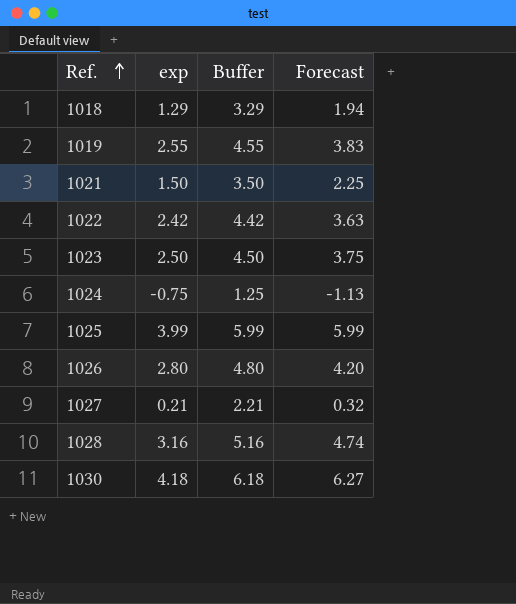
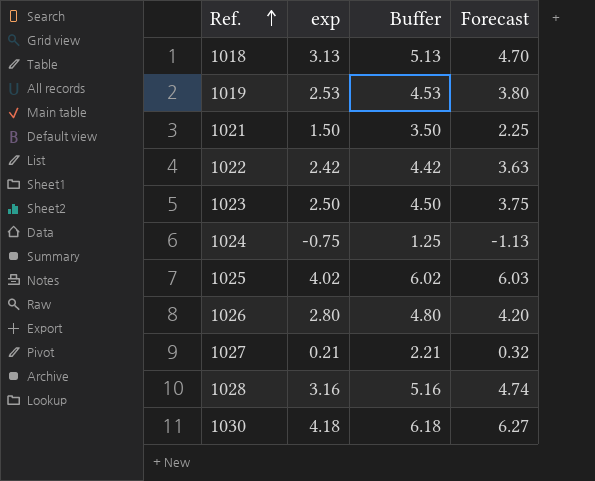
1018 | exp: 1.29 -> 3.13
1018 | Buffer: 3.29 -> 5.13
1018 | Forecast: 1.94 -> 4.70
1019 | exp: 2.55 -> 2.53
1019 | Buffer: 4.55 -> 4.53
1019 | Forecast: 3.83 -> 3.80
1025 | exp: 3.99 -> 4.02
1025 | Buffer: 5.99 -> 6.02
1025 | Forecast: 5.99 -> 6.03

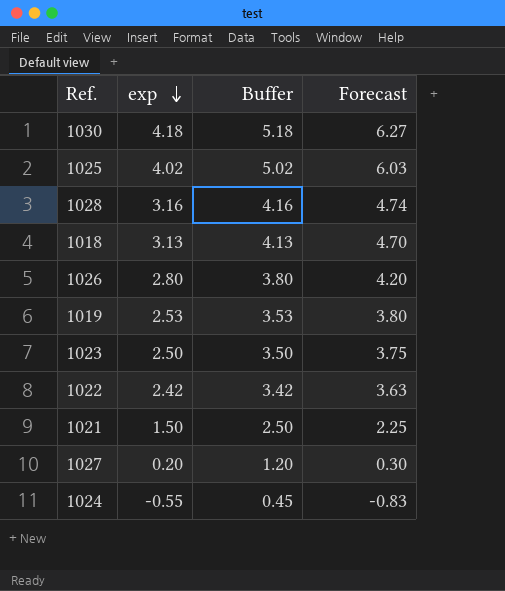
row order: Ref. ascending -> exp descending
column Buffer | formula: [exp] + 2 -> [exp] + 1
1027 | exp: 0.21 -> 0.20
1027 | Forecast: 0.32 -> 0.30
1024 | exp: -0.75 -> -0.55
1024 | Forecast: -1.13 -> -0.83

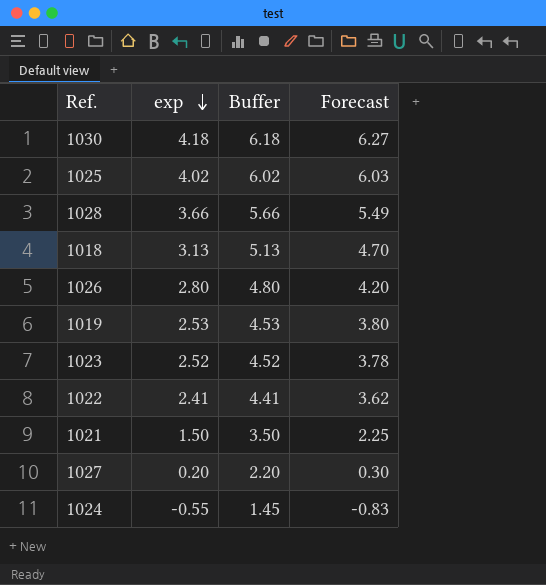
column Buffer | formula: [exp] + 1 -> [exp] + 2
1028 | exp: 3.16 -> 3.66
1028 | Forecast: 4.74 -> 5.49
1023 | exp: 2.50 -> 2.52
1023 | Forecast: 3.75 -> 3.78
1022 | exp: 2.42 -> 2.41
1022 | Forecast: 3.63 -> 3.62

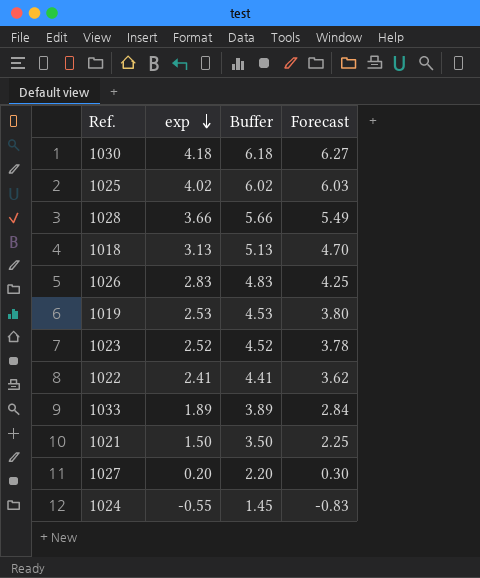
1026 | exp: 2.80 -> 2.83
1026 | Buffer: 4.80 -> 4.83
1026 | Forecast: 4.20 -> 4.25
row 1033: none -> 1.89 | 3.89 | 2.84

